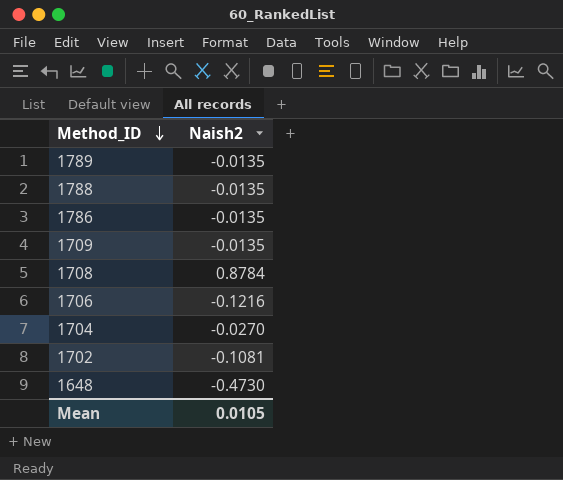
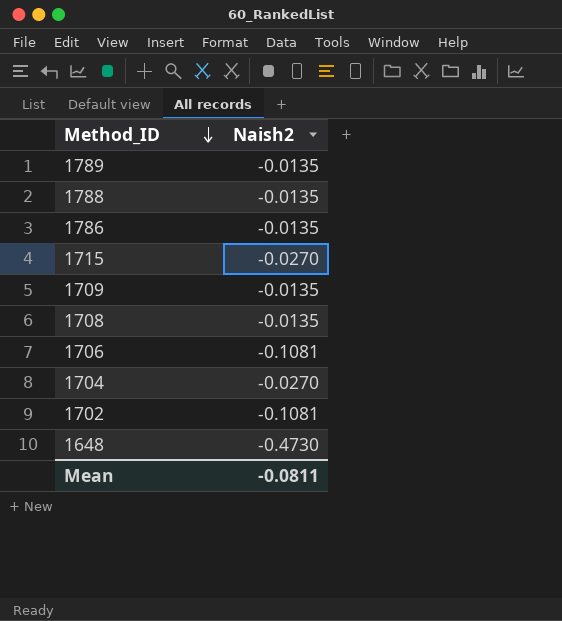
row 1715: none -> -0.0270
1708 | Naish2: 0.8784 -> -0.0135
1706 | Naish2: -0.1216 -> -0.1081
Mean | Naish2: 0.0105 -> -0.0811

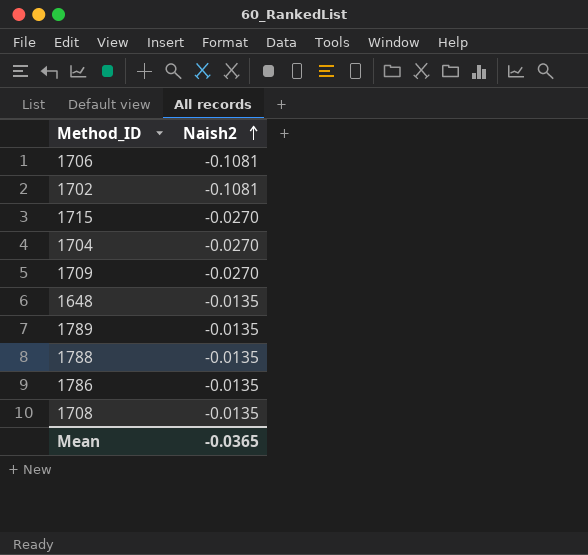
row order: Method_ID descending -> Naish2 ascending
1709 | Naish2: -0.0135 -> -0.0270
1648 | Naish2: -0.4730 -> -0.0135
Mean | Naish2: -0.0811 -> -0.0365

